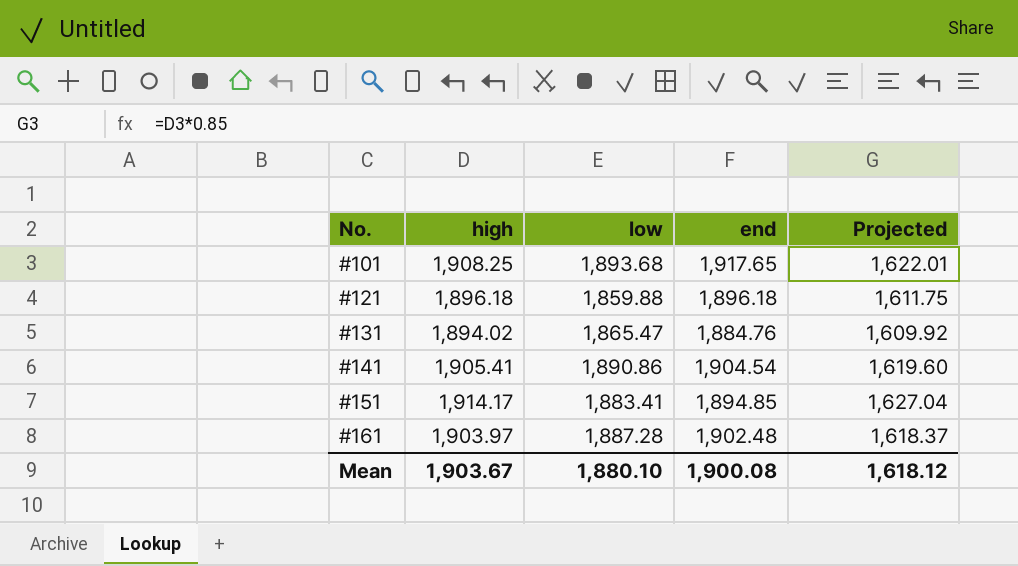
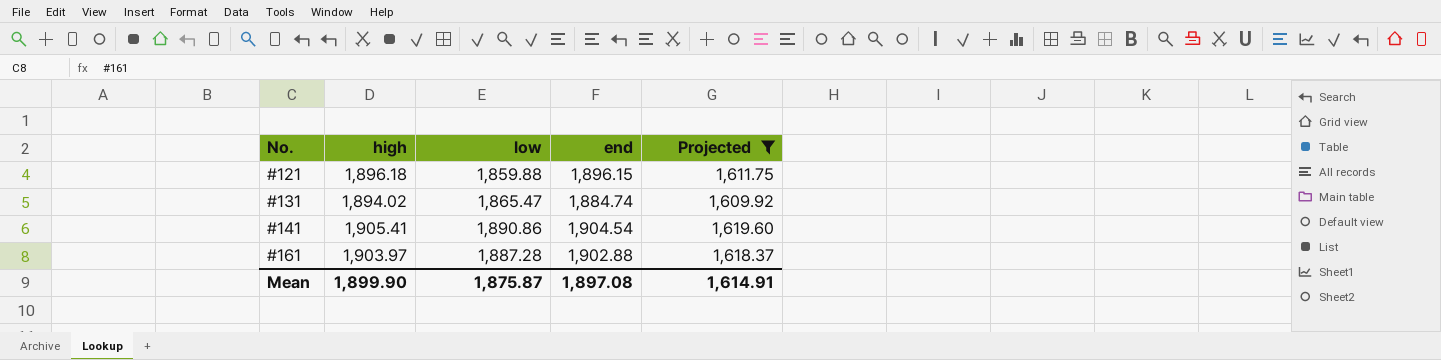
filter: none -> Projected <= 1,619.60
#121 | end: 1,896.18 -> 1,896.15
#131 | end: 1,884.76 -> 1,884.74
#161 | end: 1,902.48 -> 1,902.88
Mean | high: 1,903.67 -> 1,899.90
Mean | low: 1,880.10 -> 1,875.87
Mean | end: 1,900.08 -> 1,897.08
Mean | Projected: 1,618.12 -> 1,614.91

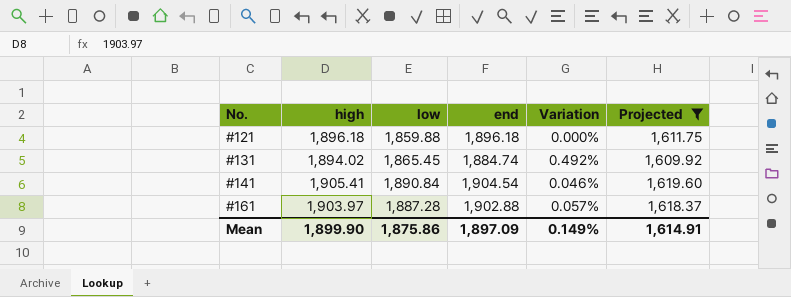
column Variation | formula: none -> ([high] - [end]) / [end]
#121 | end: 1,896.15 -> 1,896.18
#131 | low: 1,865.47 -> 1,865.45
#141 | low: 1,890.86 -> 1,890.84
Mean | low: 1,875.87 -> 1,875.86
Mean | end: 1,897.08 -> 1,897.09

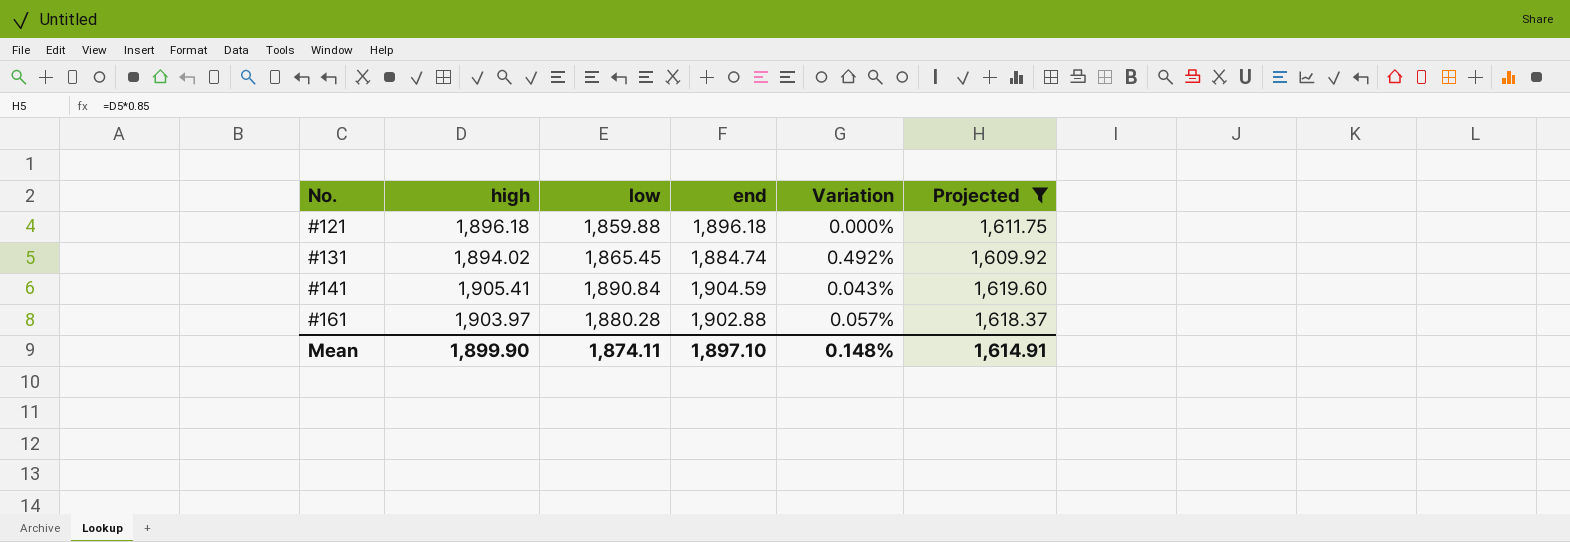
#141 | end: 1,904.54 -> 1,904.59
#141 | Variation: 0.046% -> 0.043%
#161 | low: 1,887.28 -> 1,880.28
Mean | low: 1,875.86 -> 1,874.11
Mean | end: 1,897.09 -> 1,897.10
Mean | Variation: 0.149% -> 0.148%

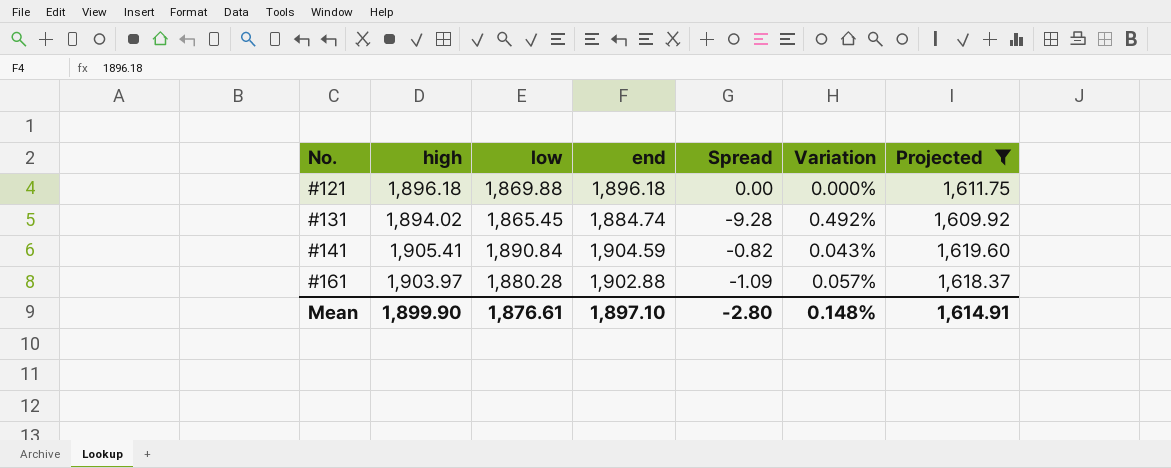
column Spread | formula: none -> [end] - [high]
#121 | low: 1,859.88 -> 1,869.88
Mean | low: 1,874.11 -> 1,876.61

